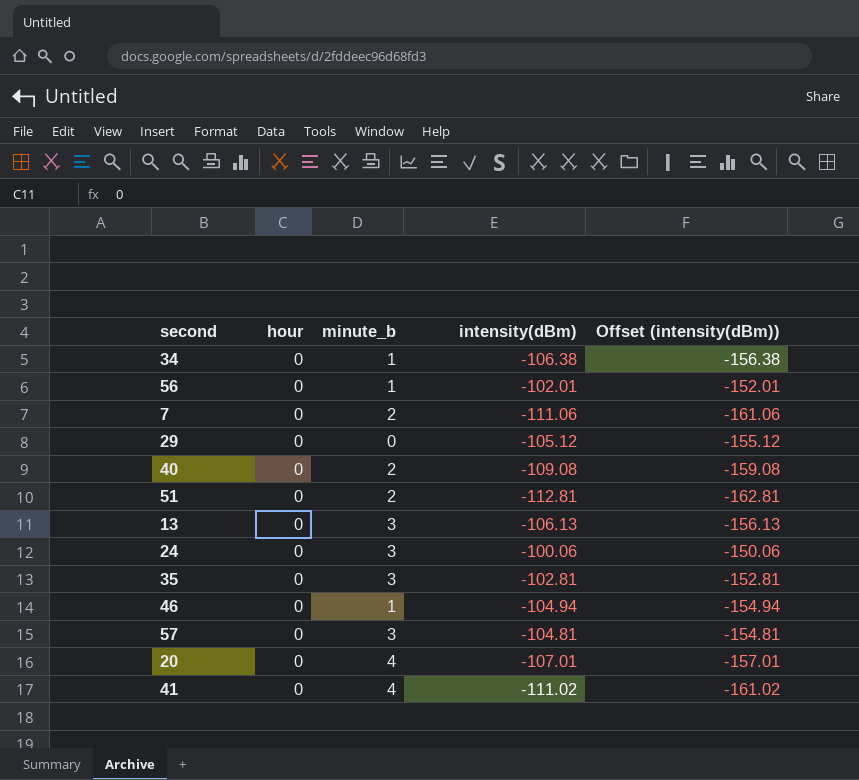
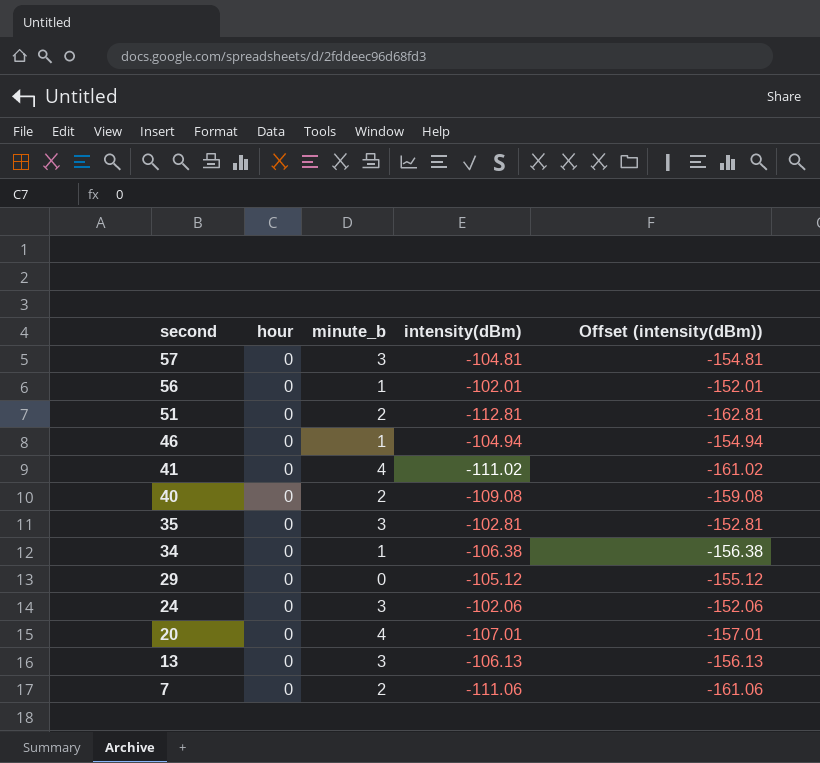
row order: none -> second descending
24 | intensity(dBm): -100.06 -> -102.06
24 | Offset (intensity(dBm)): -150.06 -> -152.06

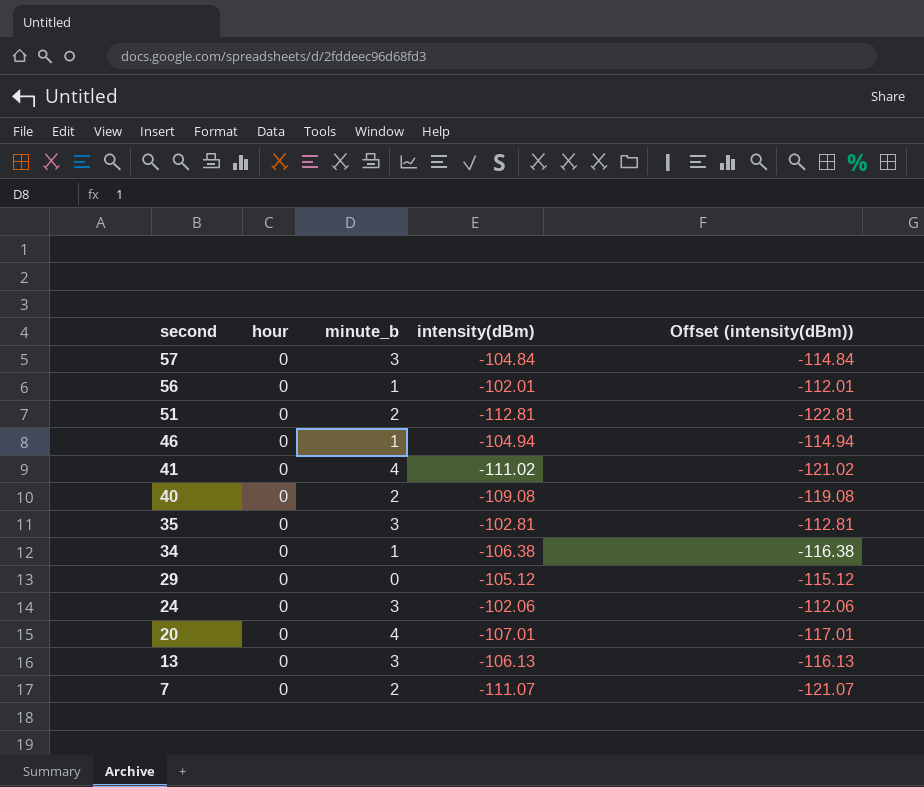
column Offset (intensity(dBm)) | formula: [intensity(dBm)] - 50 -> [intensity(dBm)] - 10
57 | intensity(dBm): -104.81 -> -104.84
7 | intensity(dBm): -111.06 -> -111.07

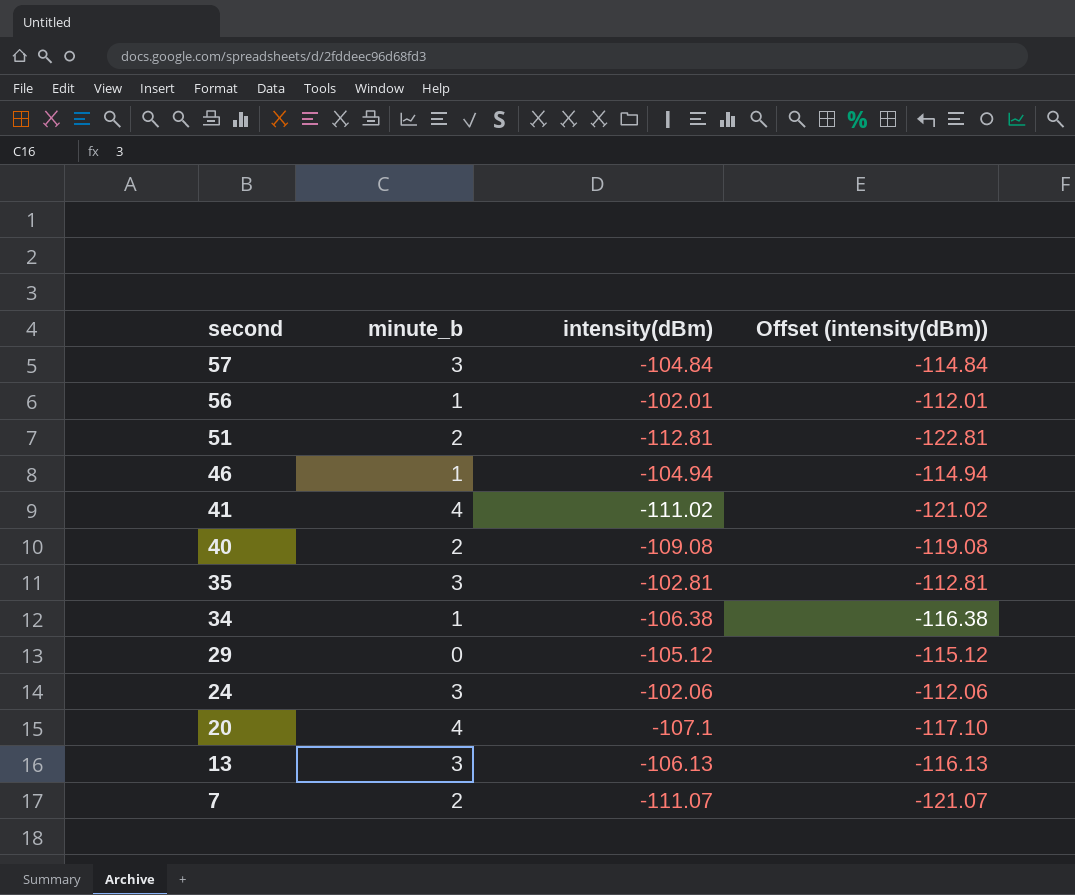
column hour | position: 2 -> none
20 | intensity(dBm): -107.01 -> -107.1
20 | Offset (intensity(dBm)): -117.01 -> -117.10

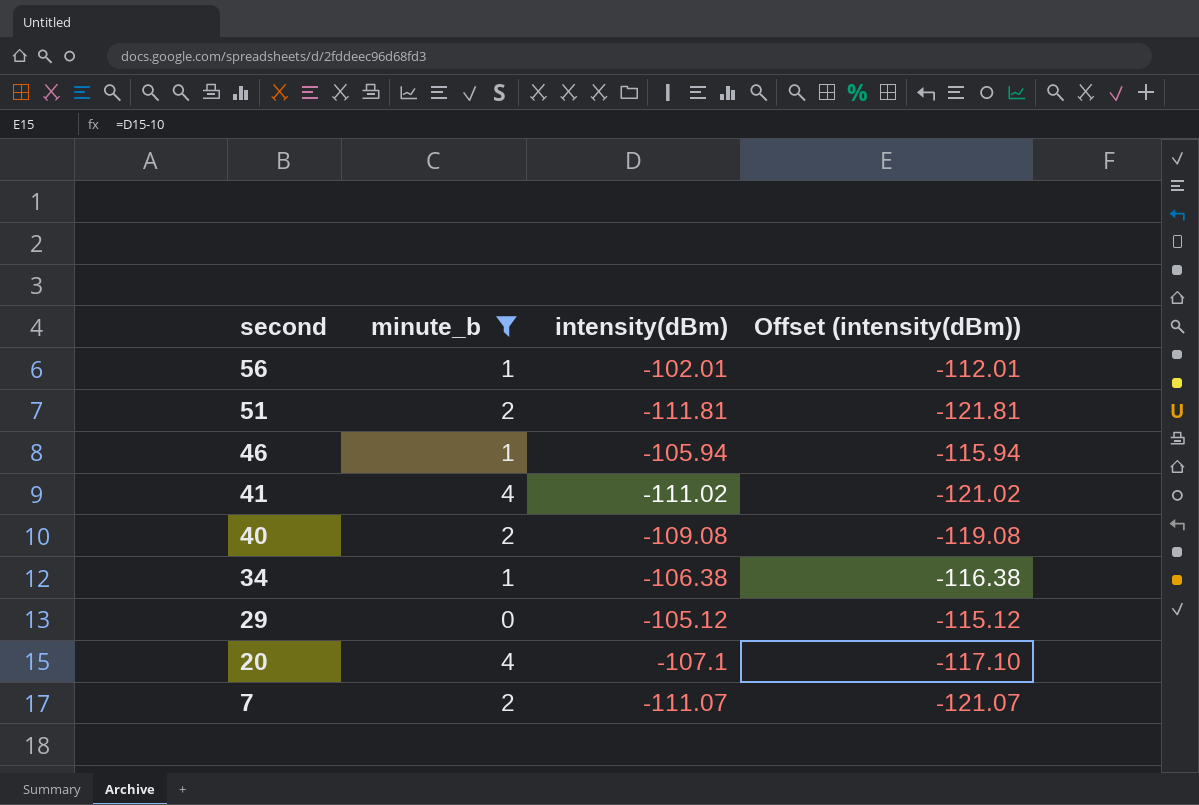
filter: none -> minute_b != 3
51 | intensity(dBm): -112.81 -> -111.81
51 | Offset (intensity(dBm)): -122.81 -> -121.81
46 | intensity(dBm): -104.94 -> -105.94
46 | Offset (intensity(dBm)): -114.94 -> -115.94

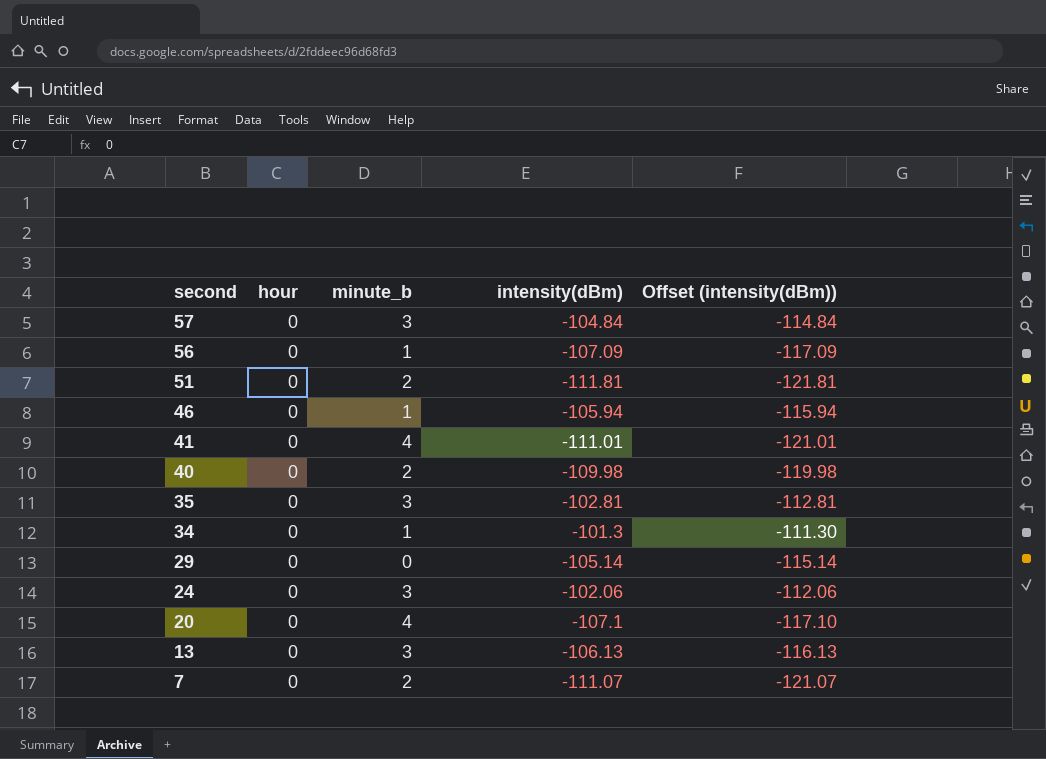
filter: minute_b != 3 -> none
column hour | position: none -> 2
56 | intensity(dBm): -102.01 -> -107.09
56 | Offset (intensity(dBm)): -112.01 -> -117.09
41 | intensity(dBm): -111.02 -> -111.01
41 | Offset (intensity(dBm)): -121.02 -> -121.01
40 | intensity(dBm): -109.08 -> -109.98
40 | Offset (intensity(dBm)): -119.08 -> -119.98
34 | intensity(dBm): -106.38 -> -101.3
34 | Offset (intensity(dBm)): -116.38 -> -111.30
29 | intensity(dBm): -105.12 -> -105.14
29 | Offset (intensity(dBm)): -115.12 -> -115.14

